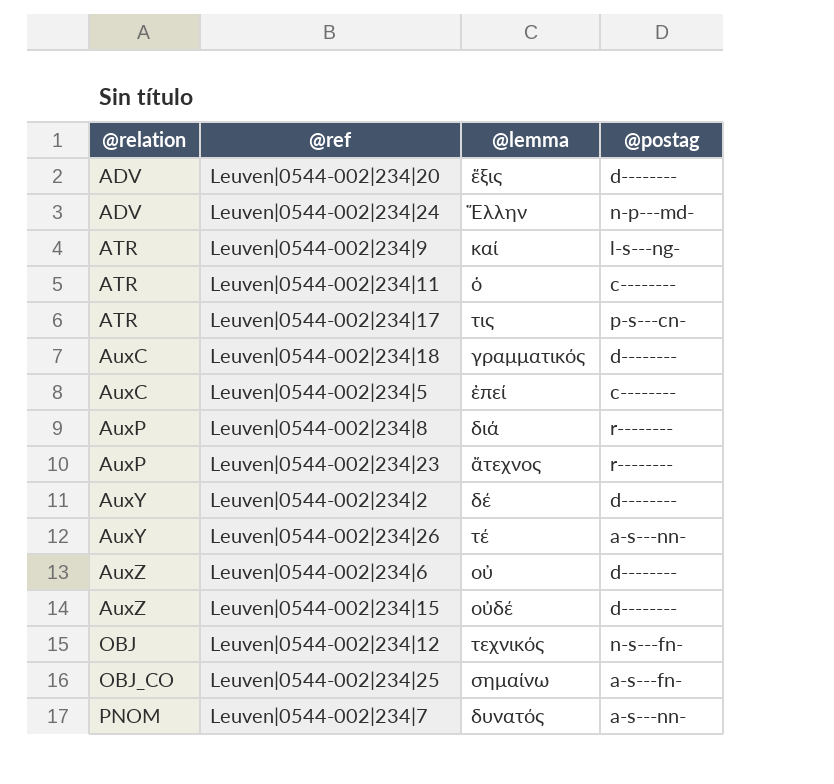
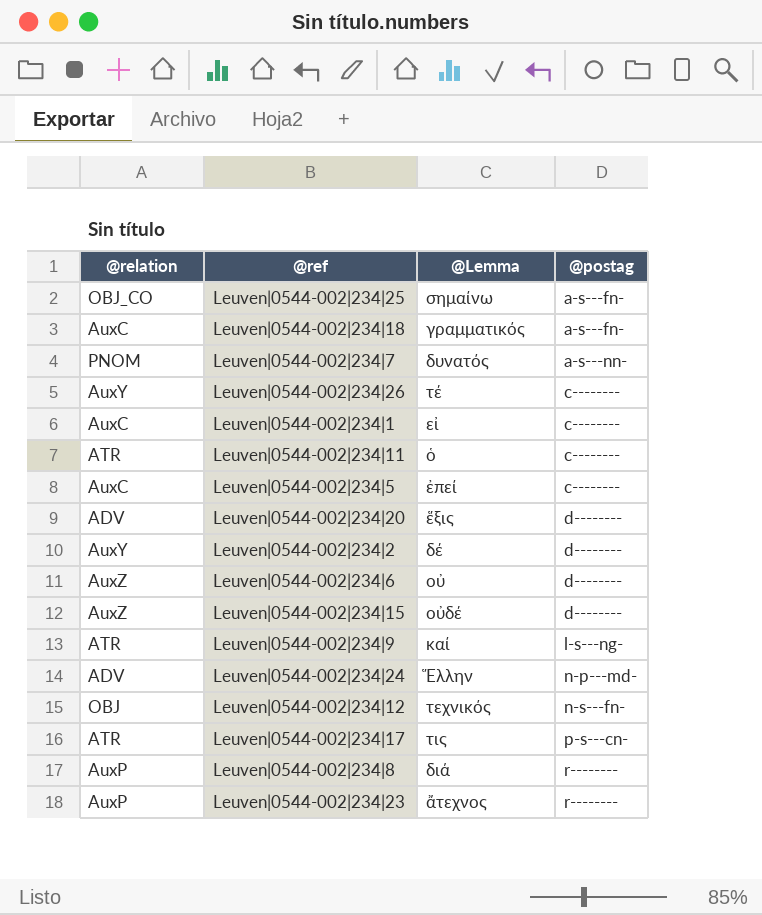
row order: @relation ascending -> @postag ascending
column name: @lemma -> @Lemma
Leuven|0544-002|234|18 | @postag: d-------- -> a-s---fn-
Leuven|0544-002|234|26 | @postag: a-s---nn- -> c--------
row Leuven|0544-002|234|1: none -> AuxC | εἰ | c--------

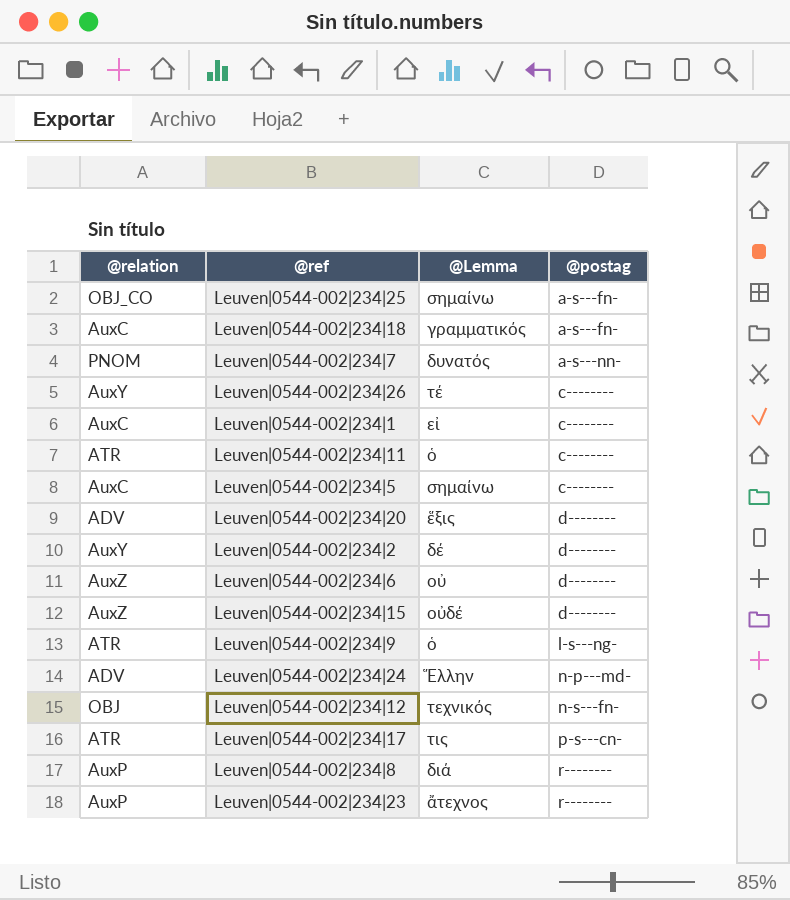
Leuven|0544-002|234|5 | @Lemma: ἐπεί -> σημαίνω
Leuven|0544-002|234|9 | @Lemma: καί -> ὁ

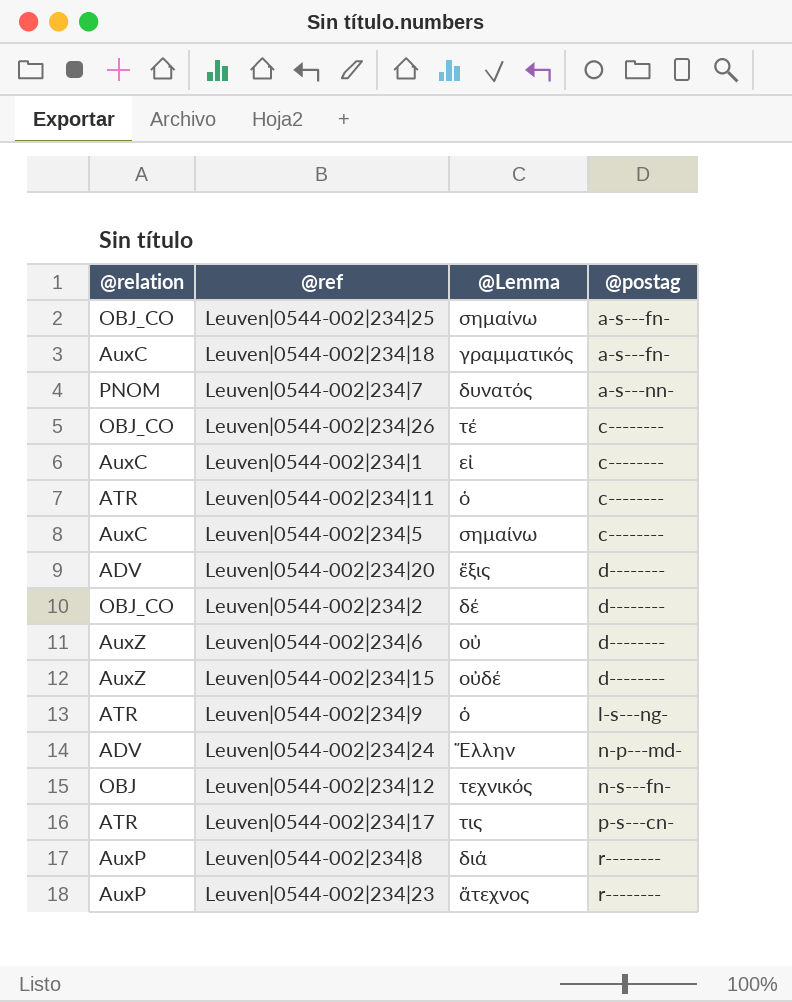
Leuven|0544-002|234|26 | @relation: AuxY -> OBJ_CO
Leuven|0544-002|234|2 | @relation: AuxY -> OBJ_CO

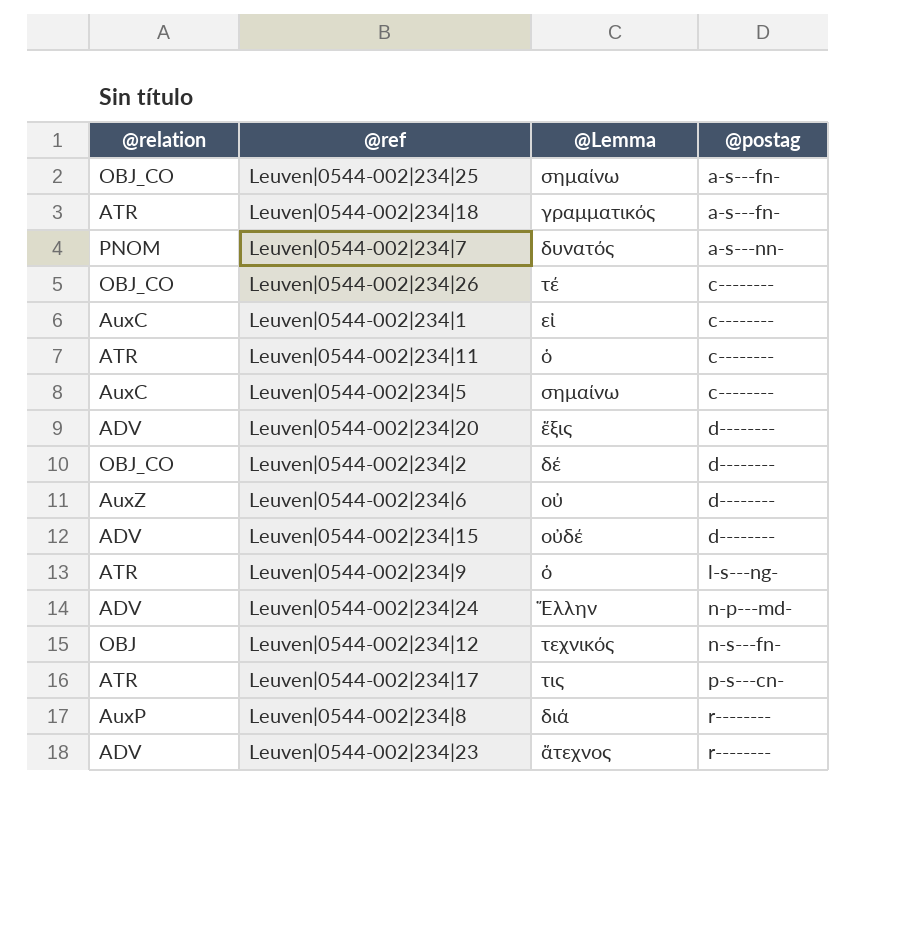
Leuven|0544-002|234|18 | @relation: AuxC -> ATR
Leuven|0544-002|234|15 | @relation: AuxZ -> ADV
Leuven|0544-002|234|23 | @relation: AuxP -> ADV

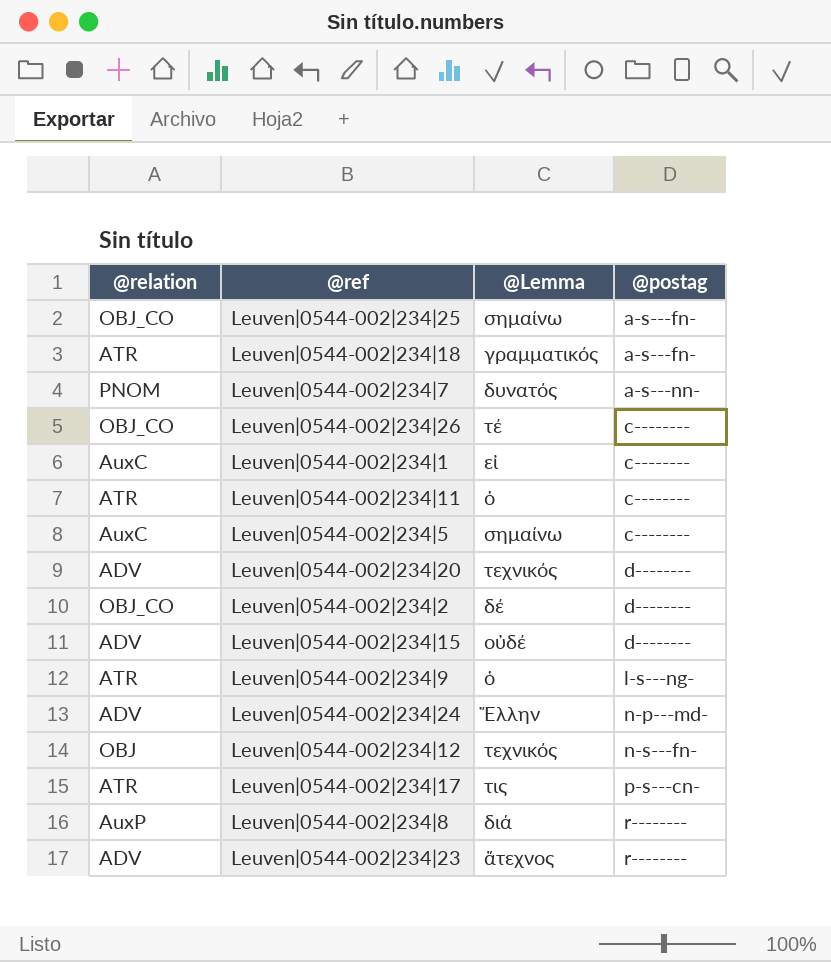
row Leuven|0544-002|234|6: AuxZ | οὐ | d-------- -> none
Leuven|0544-002|234|20 | @Lemma: ἕξις -> τεχνικός

